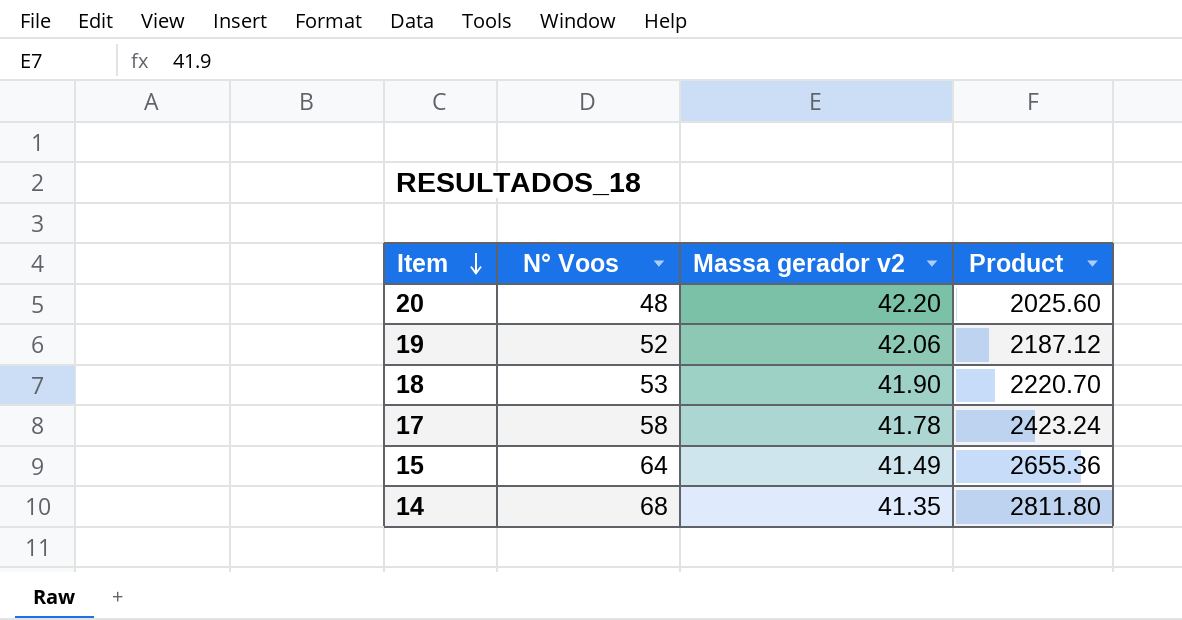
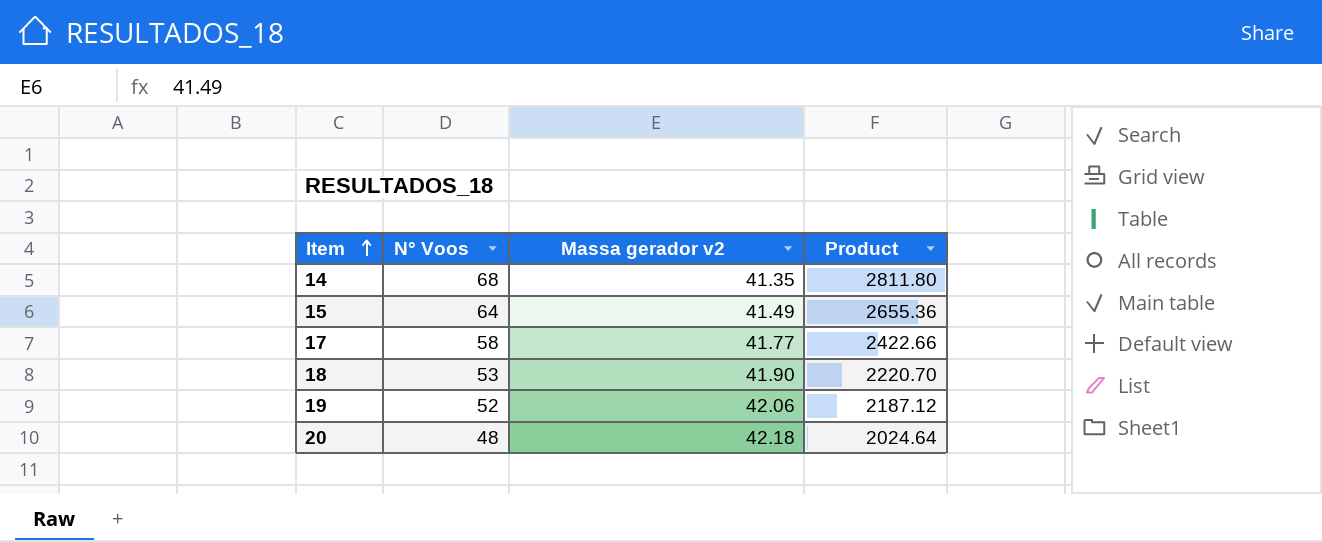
row order: Item descending -> Item ascending
17 | Massa gerador v2: 41.78 -> 41.77
17 | Product: 2423.24 -> 2422.66
20 | Massa gerador v2: 42.20 -> 42.18
20 | Product: 2025.60 -> 2024.64

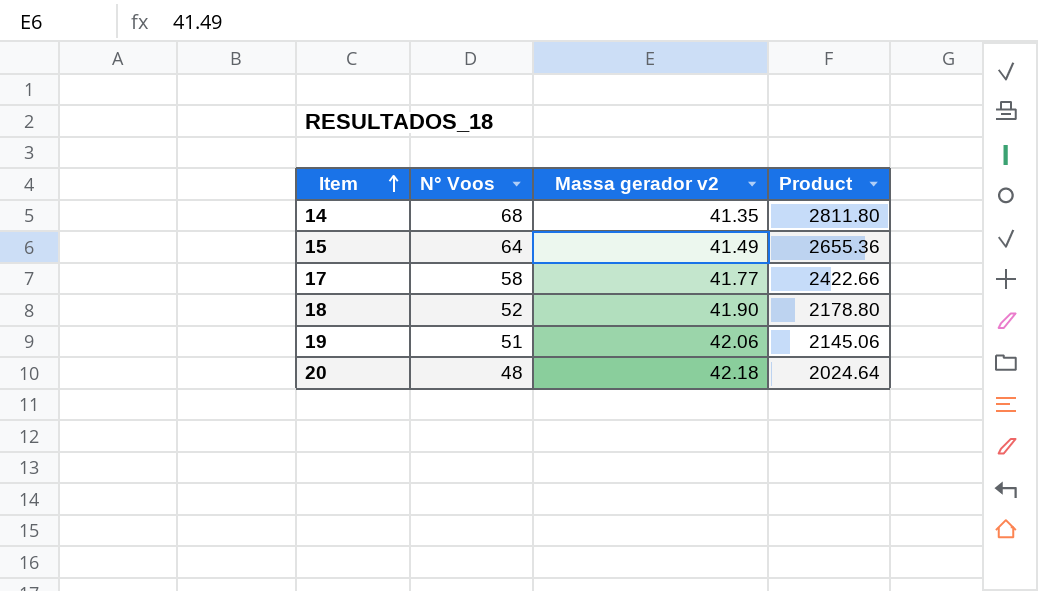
18 | N° Voos: 53 -> 52
18 | Product: 2220.70 -> 2178.80
19 | N° Voos: 52 -> 51
19 | Product: 2187.12 -> 2145.06

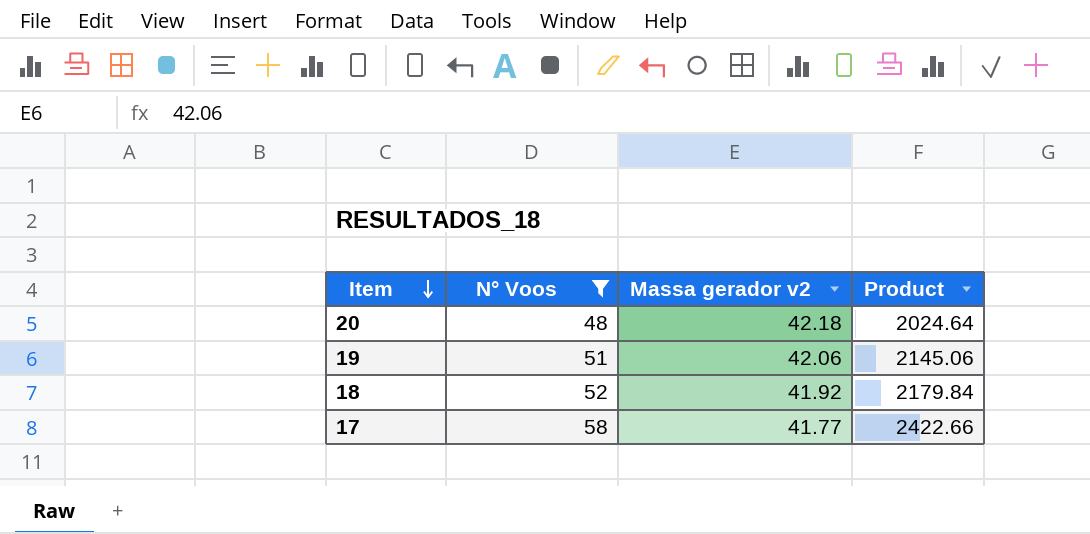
filter: none -> N° Voos <= 58
row order: Item ascending -> Item descending
18 | Massa gerador v2: 41.90 -> 41.92
18 | Product: 2178.80 -> 2179.84

